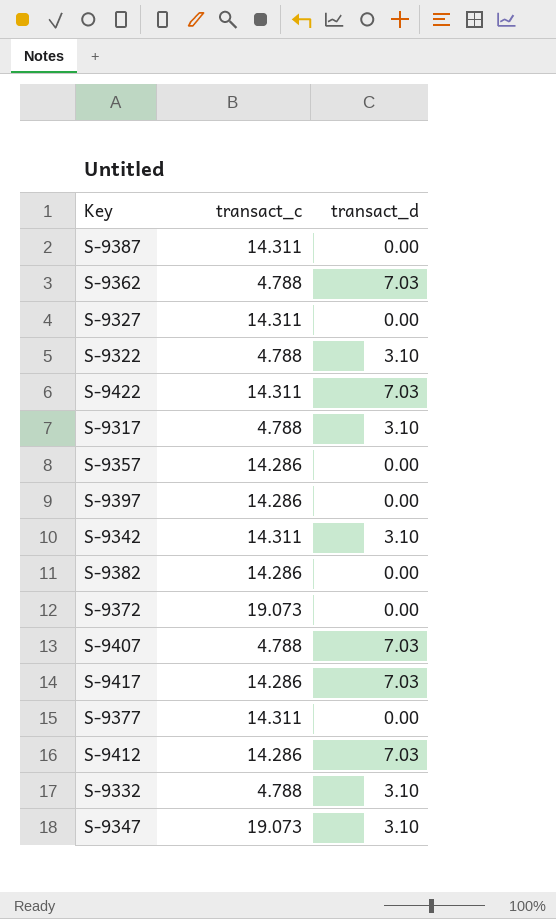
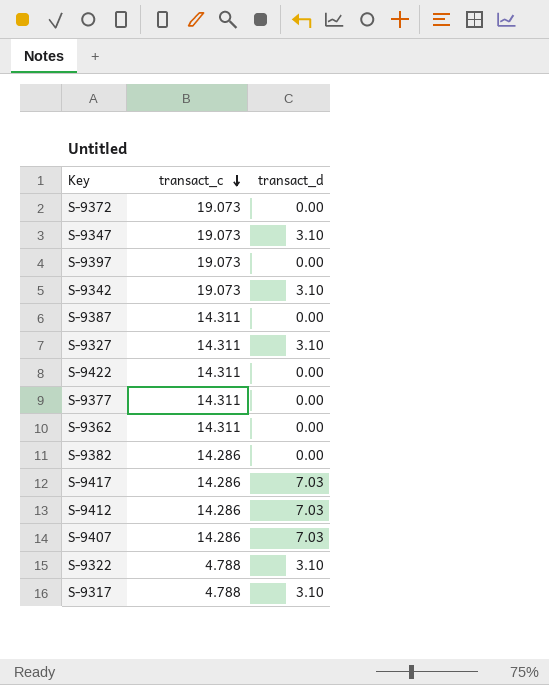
row order: none -> transact_c descending
row S-9357: 14.286 | 0.00 -> none
row S-9332: 4.788 | 3.10 -> none
S-9397 | transact_c: 14.286 -> 19.073
S-9342 | transact_c: 14.311 -> 19.073
S-9327 | transact_d: 0.00 -> 3.10
S-9422 | transact_d: 7.03 -> 0.00
S-9362 | transact_c: 4.788 -> 14.311
S-9362 | transact_d: 7.03 -> 0.00
S-9407 | transact_c: 4.788 -> 14.286

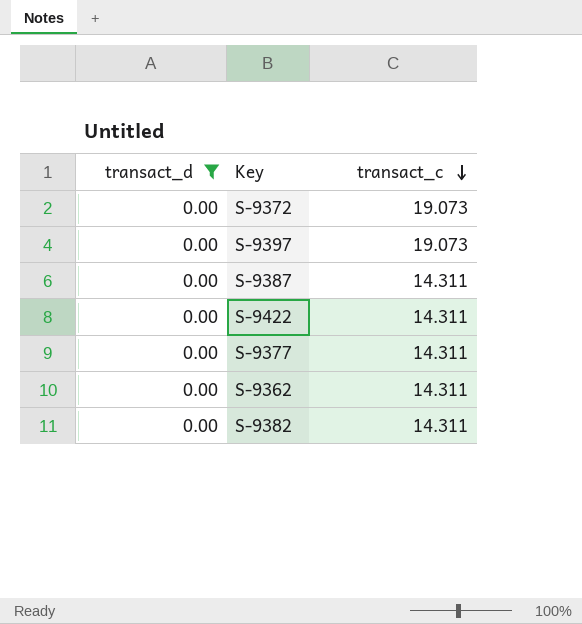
filter: none -> transact_d = 0.00
column transact_d | position: 3 -> 1
S-9382 | transact_c: 14.286 -> 14.311

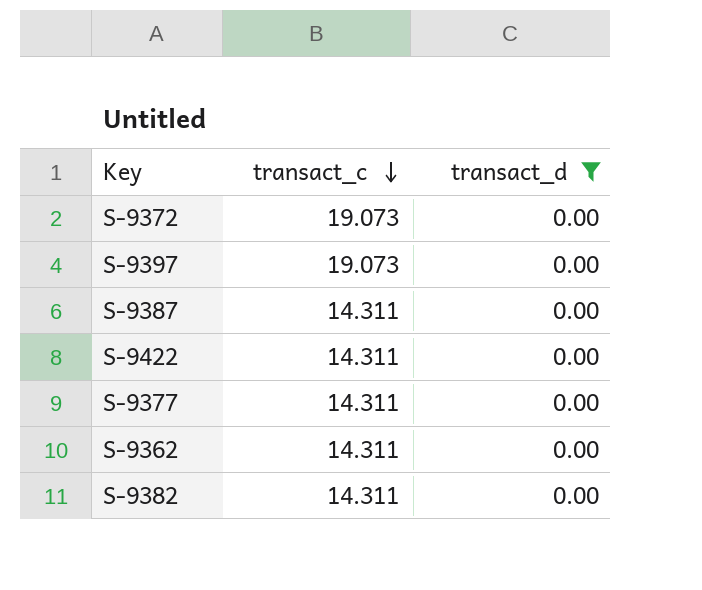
column transact_d | position: 1 -> 3

